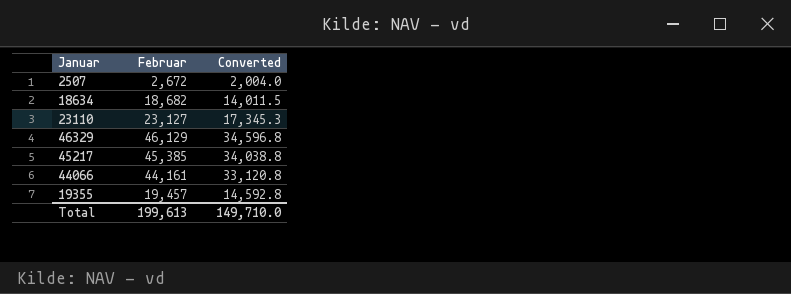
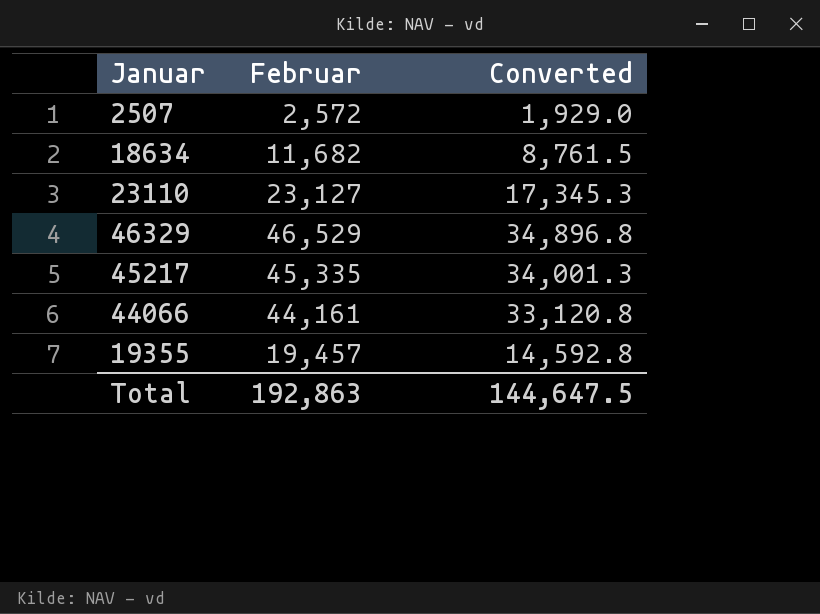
2507 | Februar: 2,672 -> 2,572
2507 | Converted: 2,004.0 -> 1,929.0
18634 | Februar: 18,682 -> 11,682
18634 | Converted: 14,011.5 -> 8,761.5
46329 | Februar: 46,129 -> 46,529
46329 | Converted: 34,596.8 -> 34,896.8
45217 | Februar: 45,385 -> 45,335
45217 | Converted: 34,038.8 -> 34,001.3
Total | Februar: 199,613 -> 192,863
Total | Converted: 149,710.0 -> 144,647.5

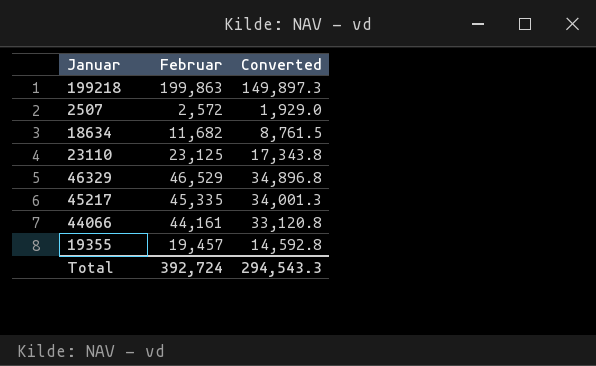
row 199218: none -> 199,863 | 149,897.3
23110 | Februar: 23,127 -> 23,125
23110 | Converted: 17,345.3 -> 17,343.8
Total | Februar: 192,863 -> 392,724
Total | Converted: 144,647.5 -> 294,543.3

